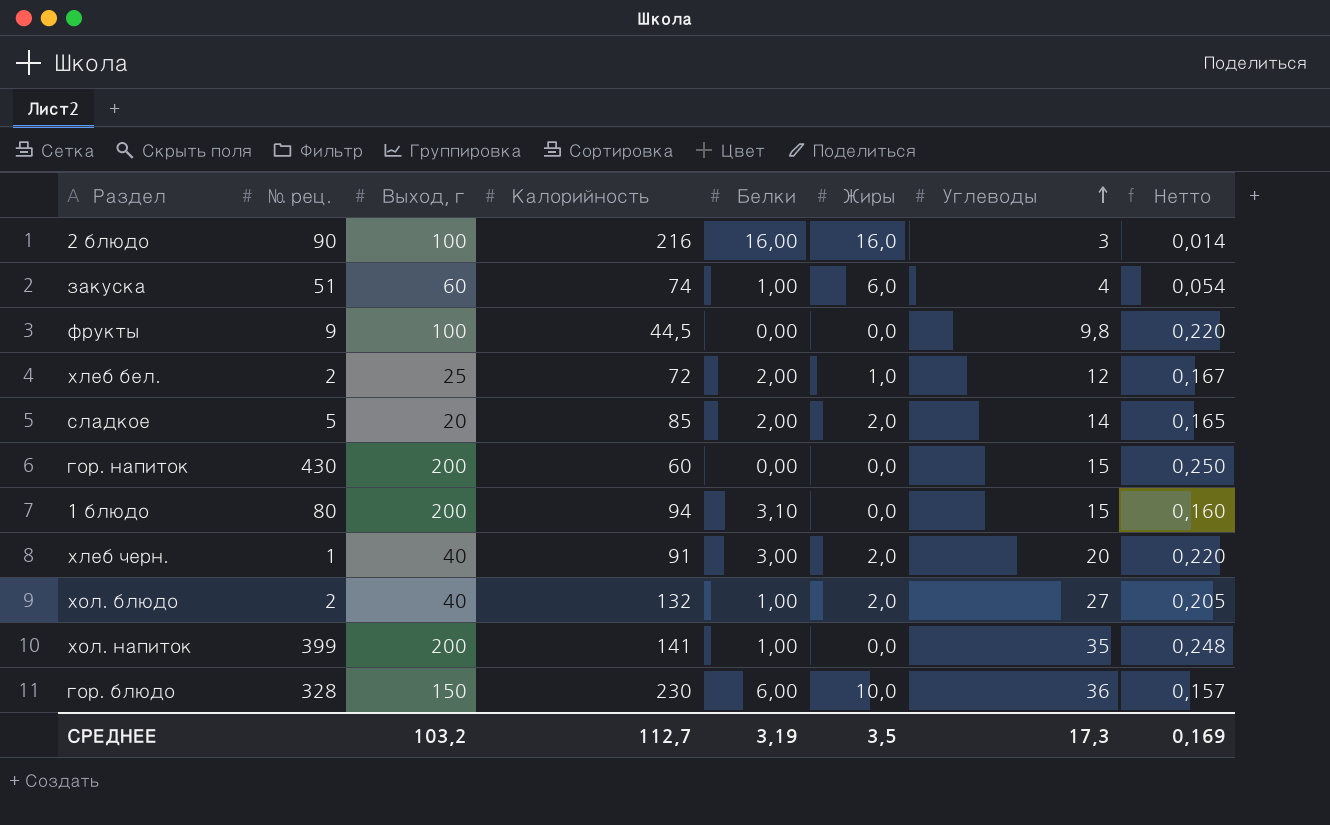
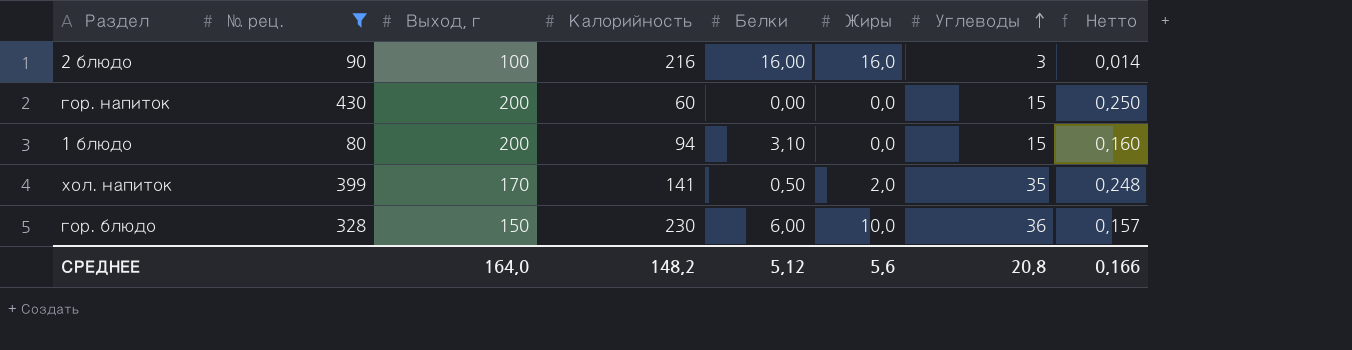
filter: none -> № рец. >= 80
хол. напиток | Выход, г: 200 -> 170
хол. напиток | Белки: 1,00 -> 0,50
хол. напиток | Жиры: 0,0 -> 2,0
СРЕДНЕЕ | Выход, г: 103,2 -> 164,0
СРЕДНЕЕ | Калорийность: 112,7 -> 148,2
СРЕДНЕЕ | Белки: 3,19 -> 5,12
СРЕДНЕЕ | Жиры: 3,5 -> 5,6
СРЕДНЕЕ | Углеводы: 17,3 -> 20,8
СРЕДНЕЕ | Нетто: 0,169 -> 0,166

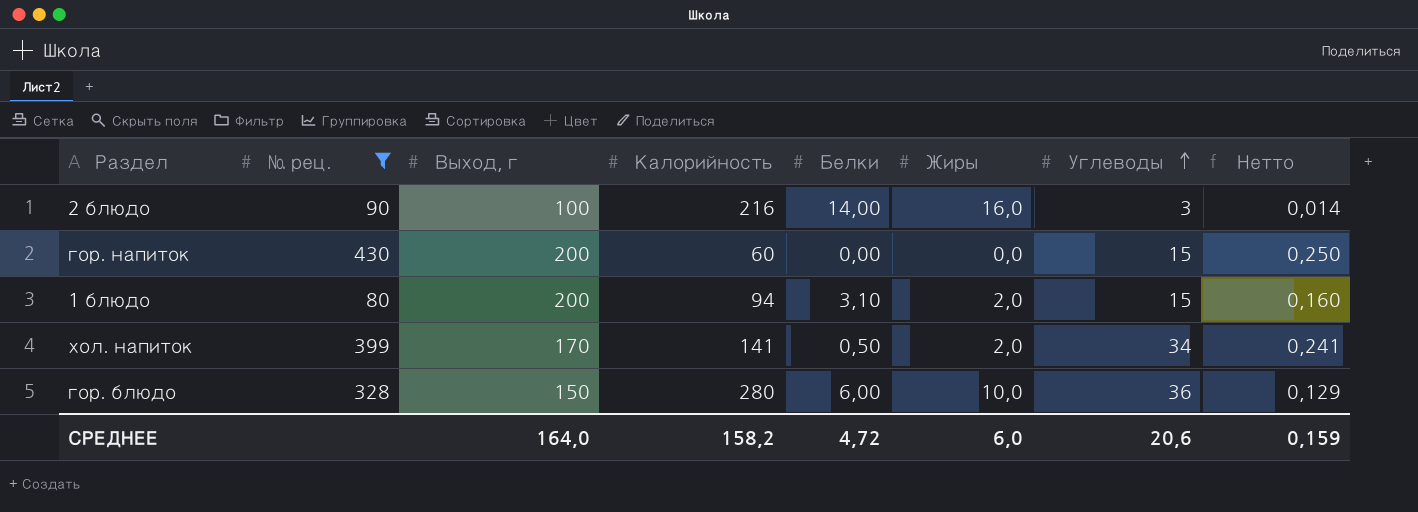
2 блюдо | Белки: 16,00 -> 14,00
1 блюдо | Жиры: 0,0 -> 2,0
хол. напиток | Углеводы: 35 -> 34
хол. напиток | Нетто: 0,248 -> 0,241
гор. блюдо | Калорийность: 230 -> 280
гор. блюдо | Нетто: 0,157 -> 0,129
СРЕДНЕЕ | Калорийность: 148,2 -> 158,2
СРЕДНЕЕ | Белки: 5,12 -> 4,72
СРЕДНЕЕ | Жиры: 5,6 -> 6,0
СРЕДНЕЕ | Углеводы: 20,8 -> 20,6
СРЕДНЕЕ | Нетто: 0,166 -> 0,159

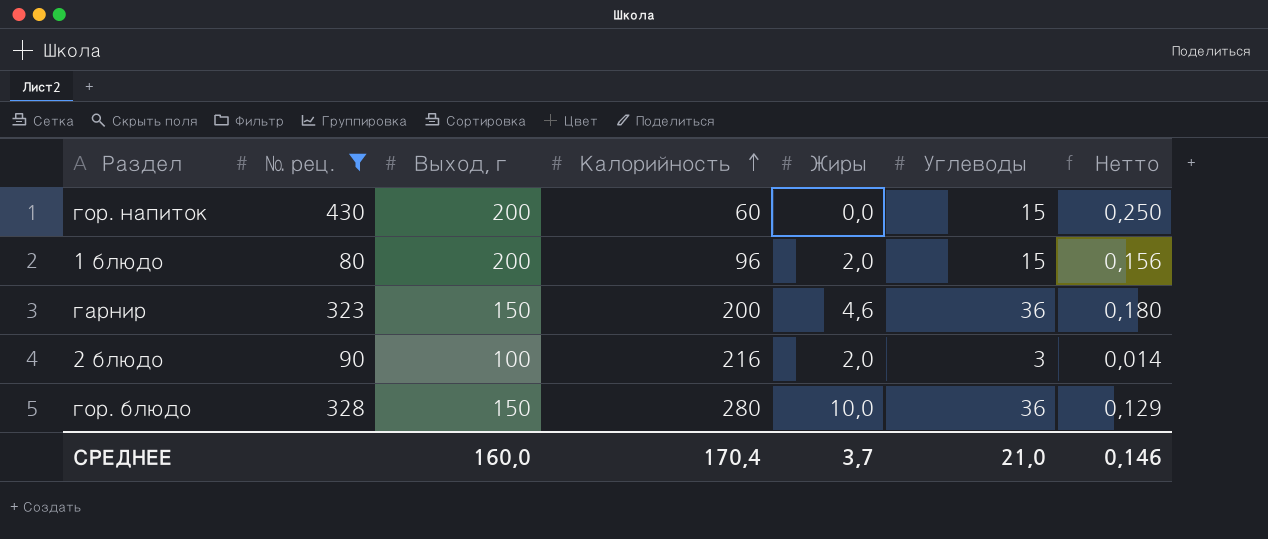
row order: Углеводы ascending -> Калорийность ascending
column Белки | position: 5 -> none
row хол. напиток: 399 | 170 | 141 | 0,50 | 2,0 | 34 | 0,241 -> none
1 блюдо | Калорийность: 94 -> 96
1 блюдо | Нетто: 0,160 -> 0,156
row гарнир: none -> 323 | 150 | 200 | 4,6 | 36 | 0,180
2 блюдо | Жиры: 16,0 -> 2,0
СРЕДНЕЕ | Выход, г: 164,0 -> 160,0
СРЕДНЕЕ | Калорийность: 158,2 -> 170,4
СРЕДНЕЕ | Жиры: 6,0 -> 3,7
СРЕДНЕЕ | Углеводы: 20,6 -> 21,0
СРЕДНЕЕ | Нетто: 0,159 -> 0,146

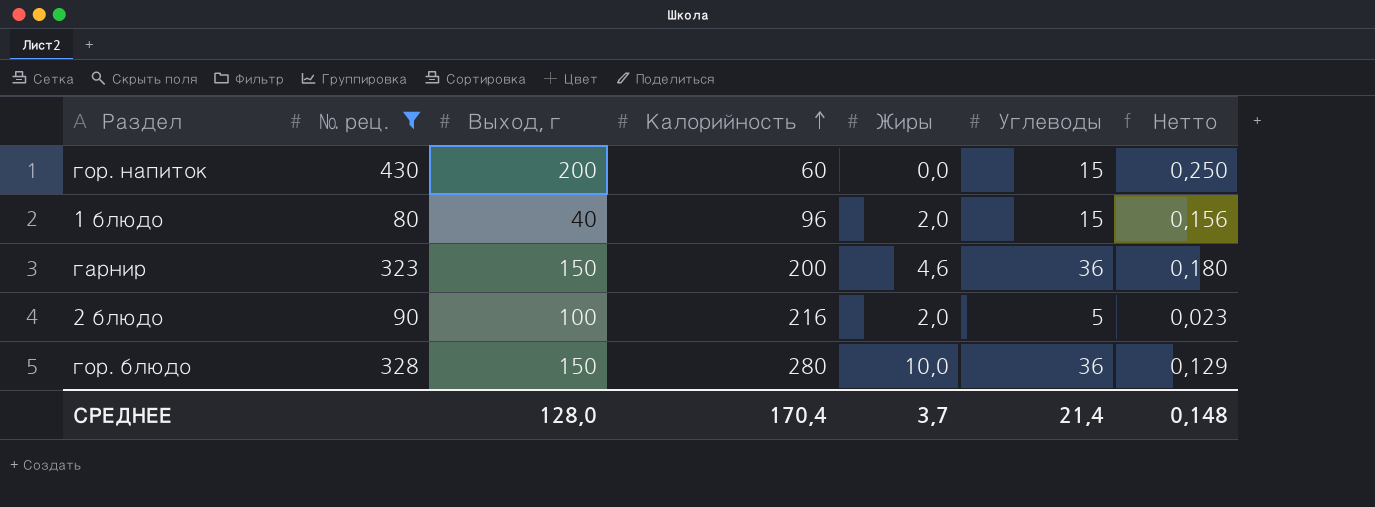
1 блюдо | Выход, г: 200 -> 40
2 блюдо | Углеводы: 3 -> 5
2 блюдо | Нетто: 0,014 -> 0,023
СРЕДНЕЕ | Выход, г: 160,0 -> 128,0
СРЕДНЕЕ | Углеводы: 21,0 -> 21,4
СРЕДНЕЕ | Нетто: 0,146 -> 0,148

